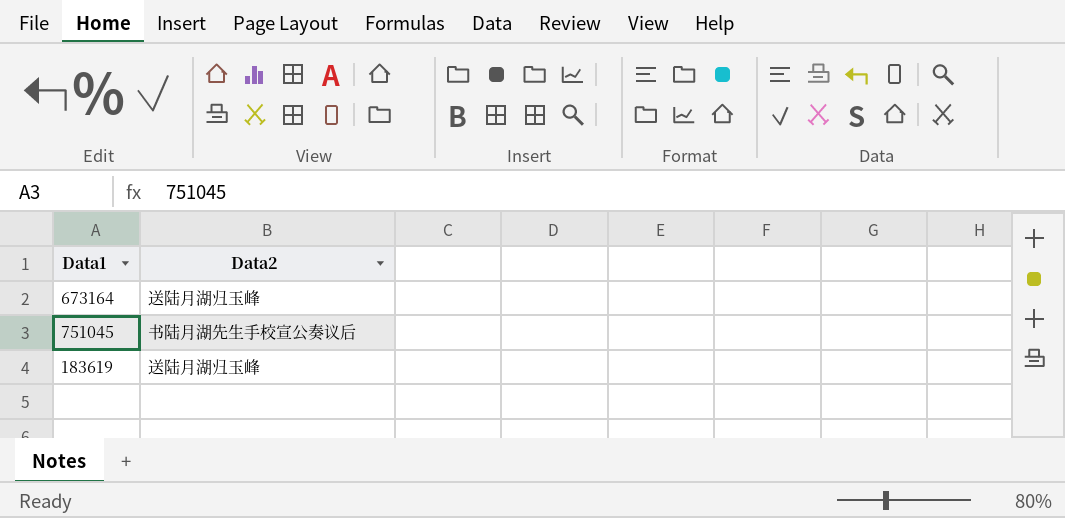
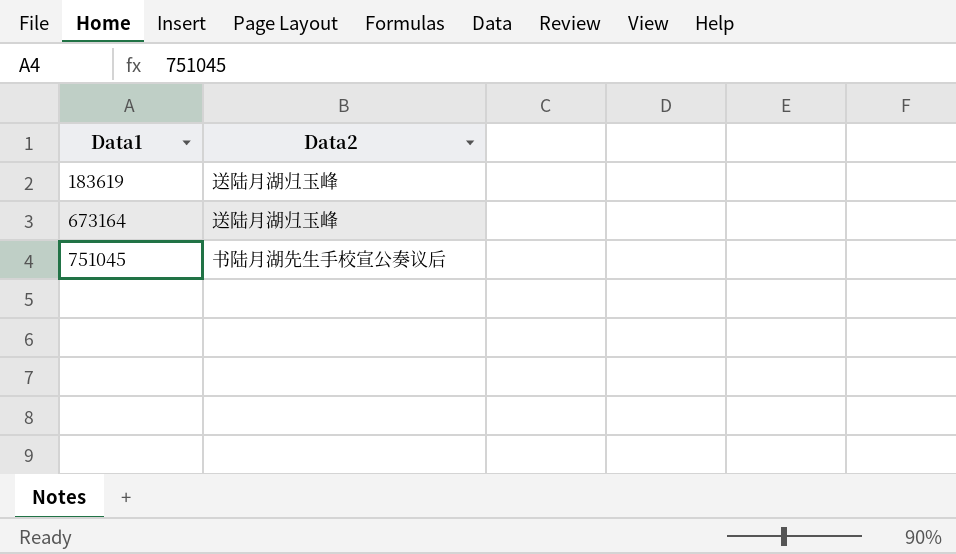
row order: none -> Data1 ascending

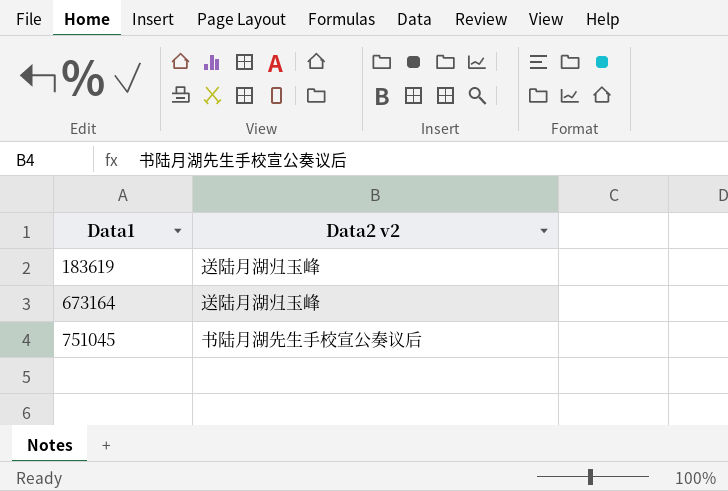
column name: Data2 -> Data2 v2

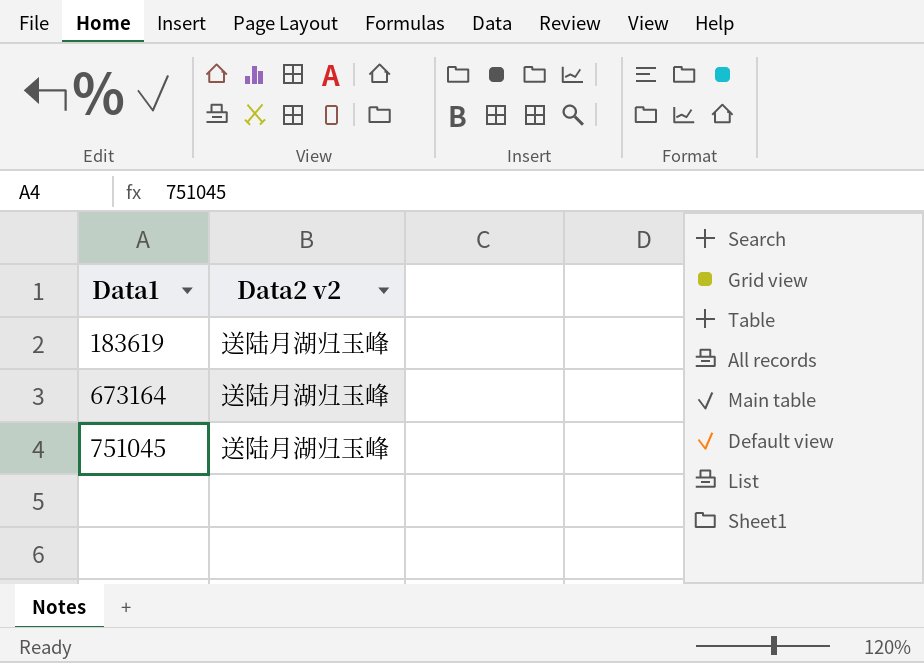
751045 | Data2 v2: 书陆月湖先生手校宣公奏议后 -> 送陆月湖归玉峰

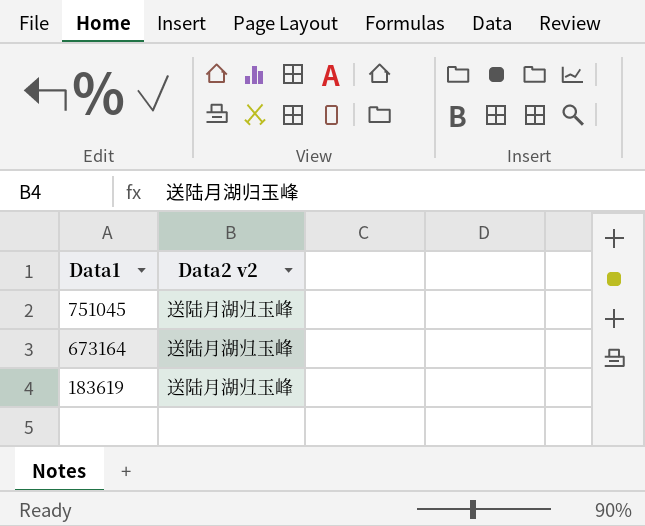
row order: Data1 ascending -> Data1 descending

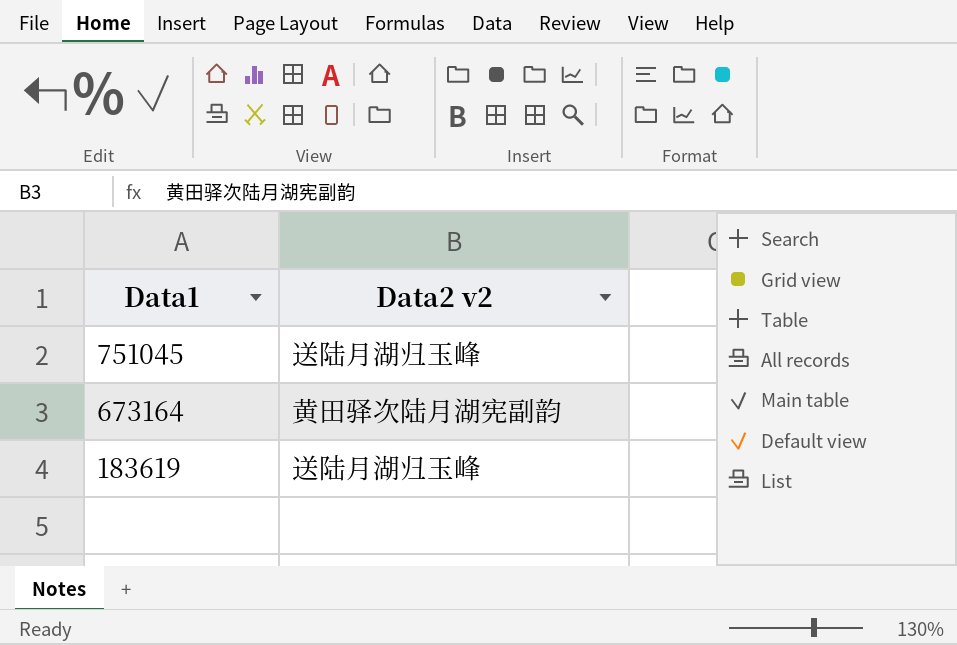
673164 | Data2 v2: 送陆月湖归玉峰 -> 黄田驿次陆月湖宪副韵

